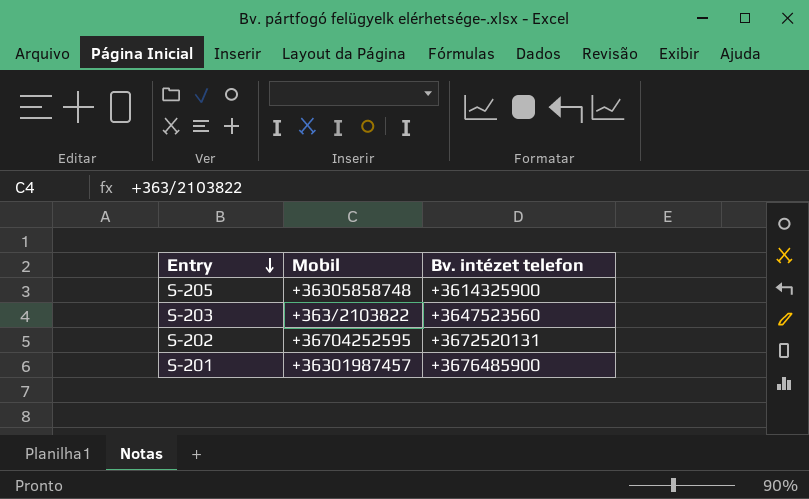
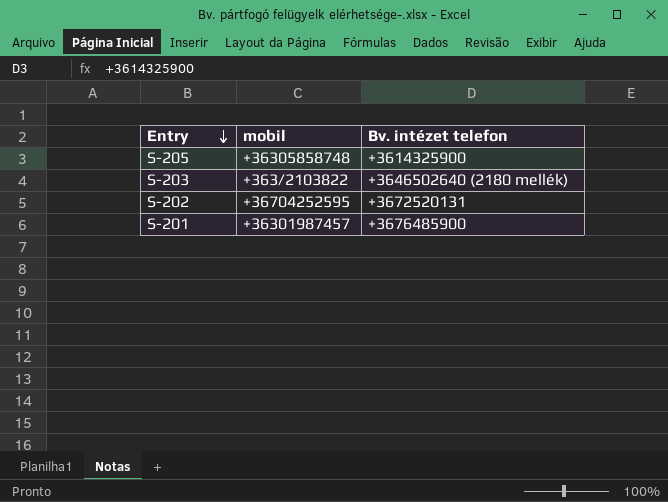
column name: Mobil -> mobil
S-203 | Bv. intézet telefon: +3647523560 -> +3646502640 (2180 mellék)

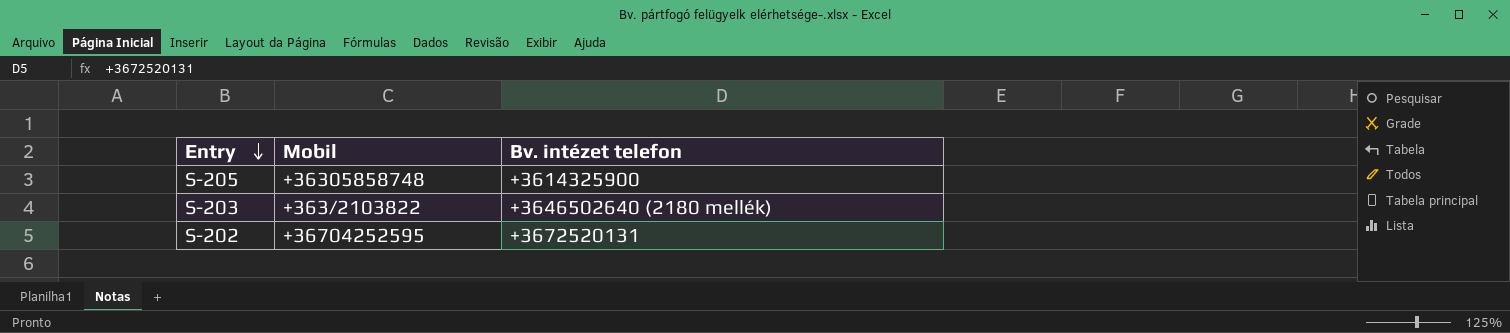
column name: mobil -> Mobil
row S-201: +36301987457 | +3676485900 -> none

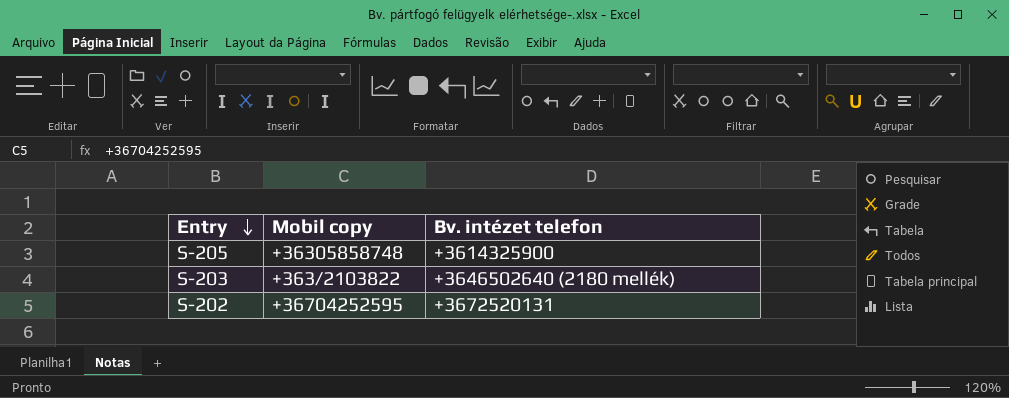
column name: Mobil -> Mobil copy

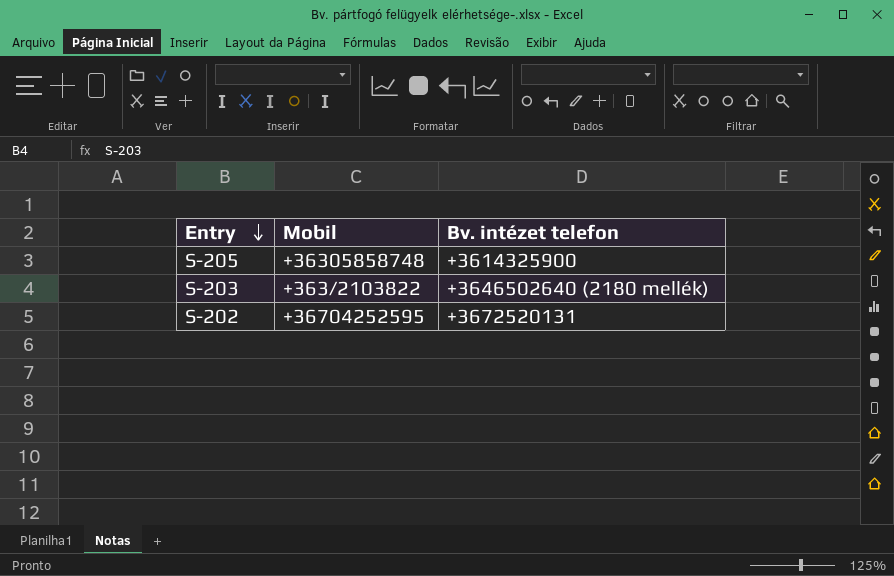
column name: Mobil copy -> Mobil

